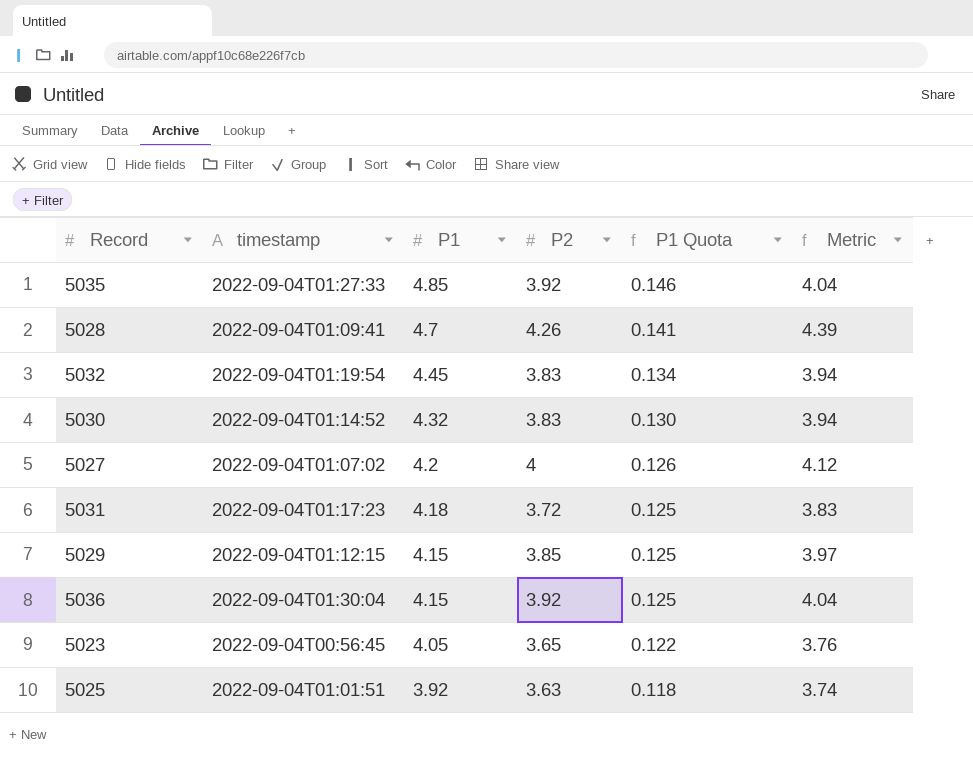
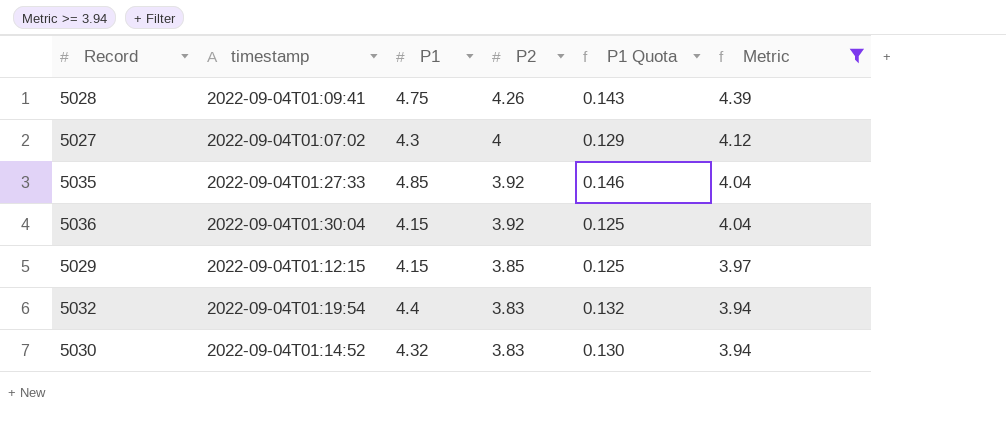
filter: none -> Metric >= 3.94
row order: P1 descending -> P2 descending
5028 | P1: 4.7 -> 4.75
5028 | P1 Quota: 0.141 -> 0.143
5027 | P1: 4.2 -> 4.3
5027 | P1 Quota: 0.126 -> 0.129
5032 | P1: 4.45 -> 4.4
5032 | P1 Quota: 0.134 -> 0.132

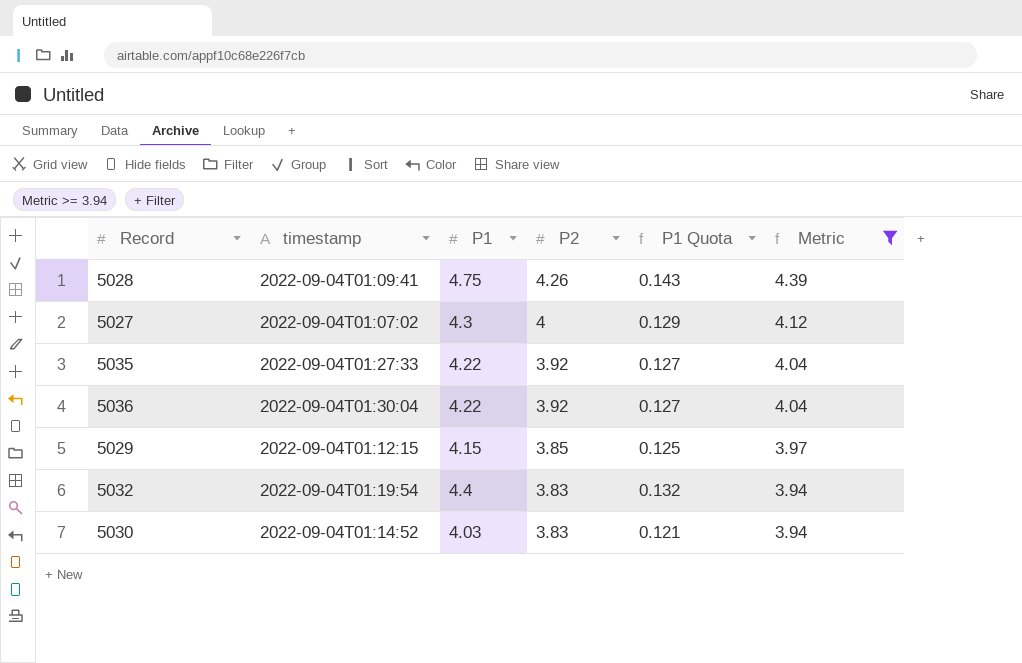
5035 | P1: 4.85 -> 4.22
5035 | P1 Quota: 0.146 -> 0.127
5036 | P1: 4.15 -> 4.22
5036 | P1 Quota: 0.125 -> 0.127
5030 | P1: 4.32 -> 4.03
5030 | P1 Quota: 0.130 -> 0.121

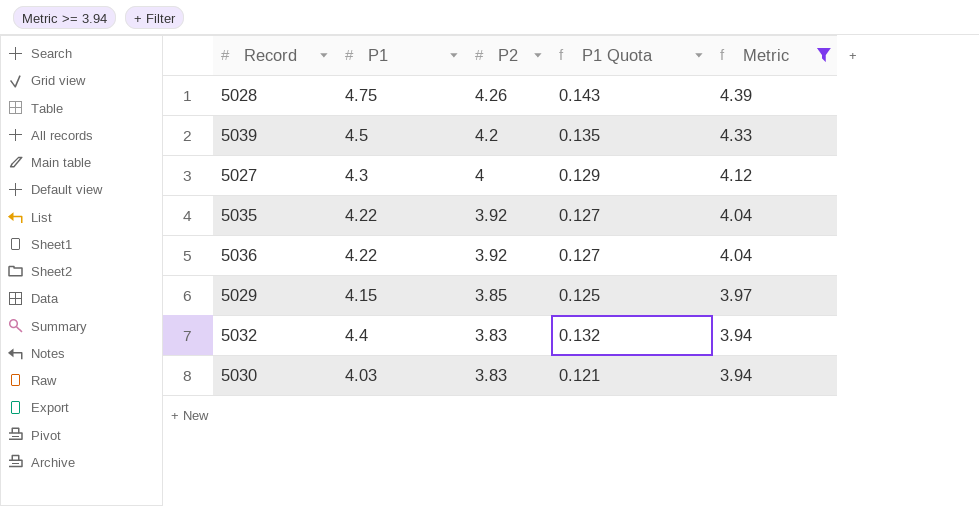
column timestamp | position: 2 -> none
row 5039: none -> 4.5 | 4.2 | 0.135 | 4.33

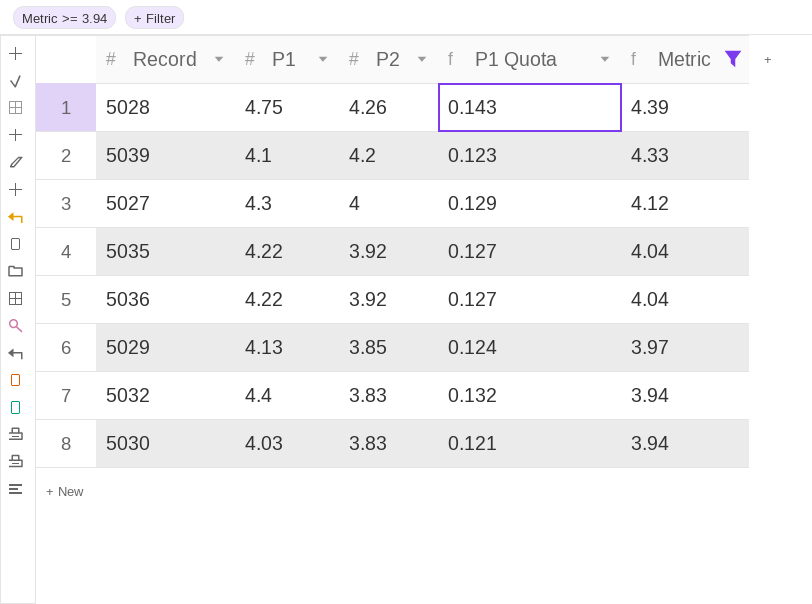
5039 | P1: 4.5 -> 4.1
5039 | P1 Quota: 0.135 -> 0.123
5029 | P1: 4.15 -> 4.13
5029 | P1 Quota: 0.125 -> 0.124

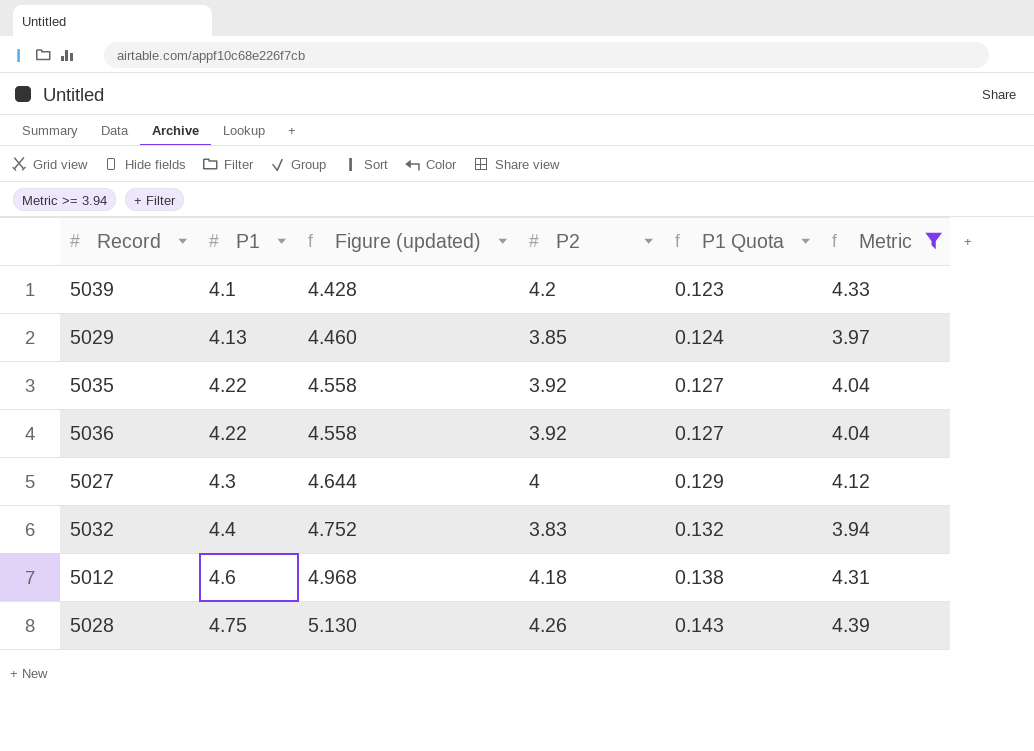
row order: P2 descending -> P1 ascending
column Figure (updated) | formula: none -> [P1] * 1.08
row 5030: 4.03 | 3.83 | 0.121 | 3.94 -> none
row 5012: none -> 4.6 | 4.968 | 4.18 | 0.138 | 4.31

